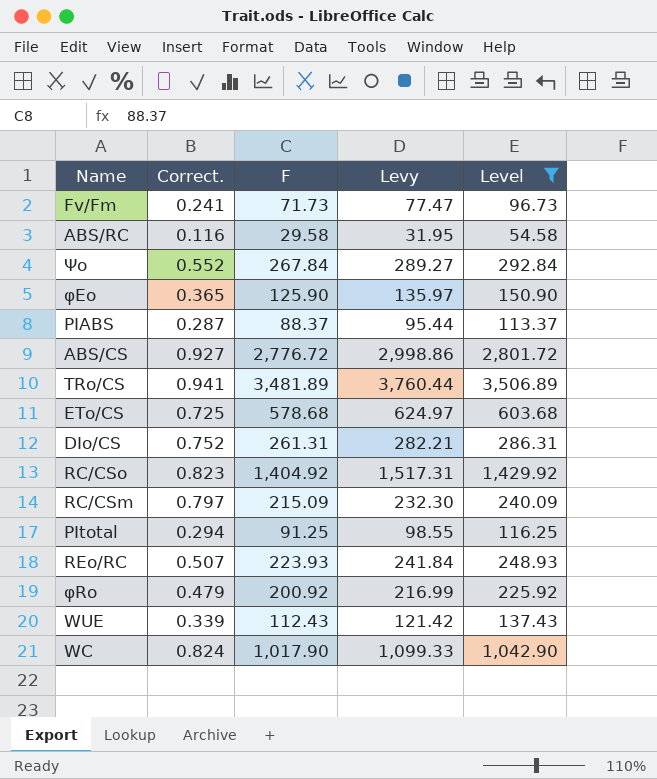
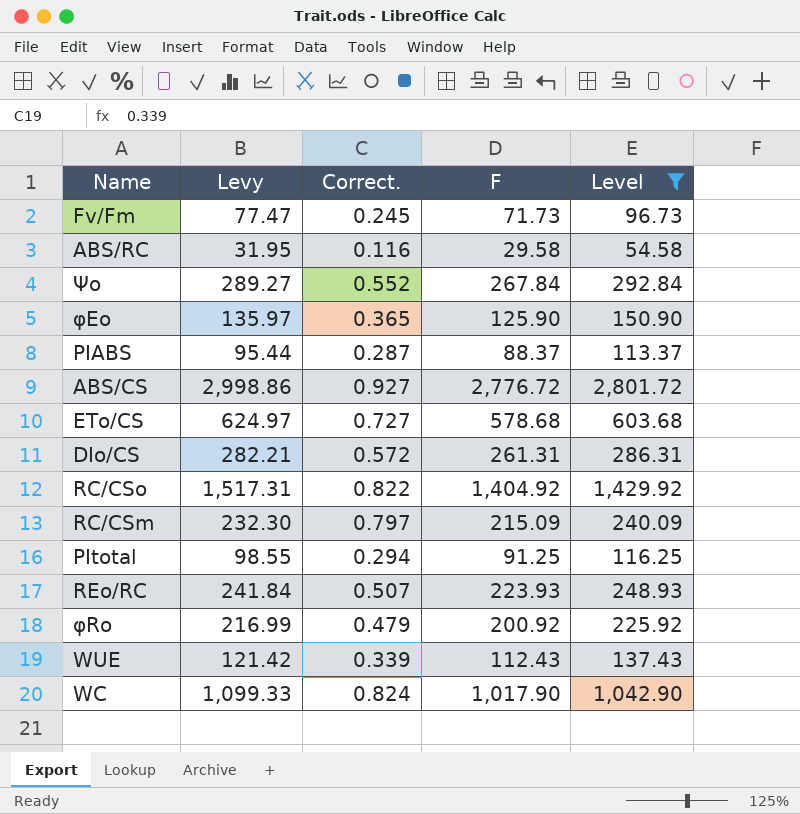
column Levy | position: 4 -> 2
row TRo/CS: 0.941 | 3,481.89 | 3,760.44 | 3,506.89 -> none
Fv/Fm | Correct.: 0.241 -> 0.245
ETo/CS | Correct.: 0.725 -> 0.727
DIo/CS | Correct.: 0.752 -> 0.572
RC/CSo | Correct.: 0.823 -> 0.822

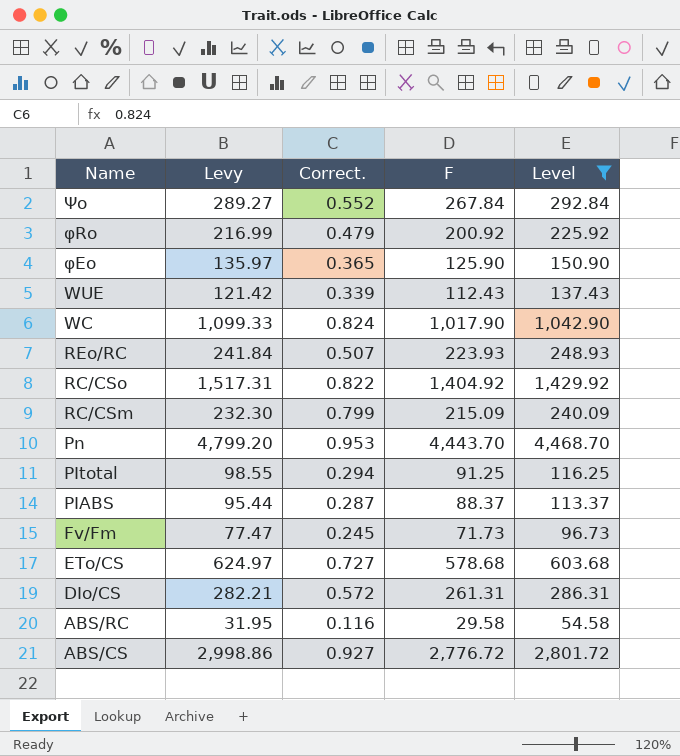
row order: none -> Name descending
RC/CSm | Correct.: 0.797 -> 0.799
row Pn: none -> 4,799.20 | 0.953 | 4,443.70 | 4,468.70

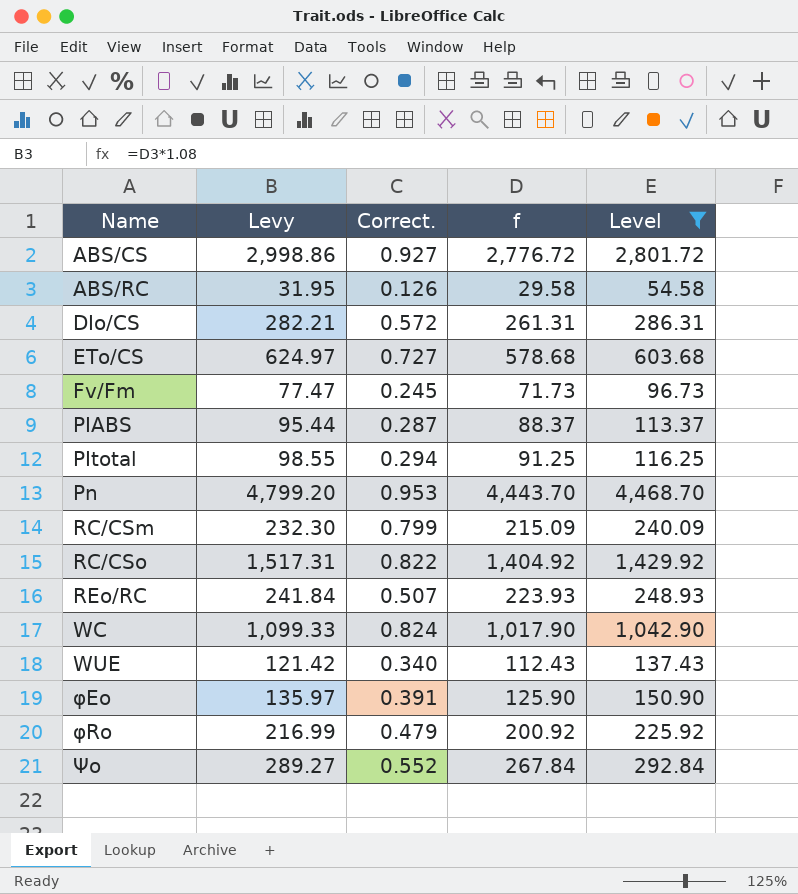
row order: Name descending -> Name ascending
column name: F -> f
ABS/RC | Correct.: 0.116 -> 0.126
WUE | Correct.: 0.339 -> 0.340
φEo | Correct.: 0.365 -> 0.391

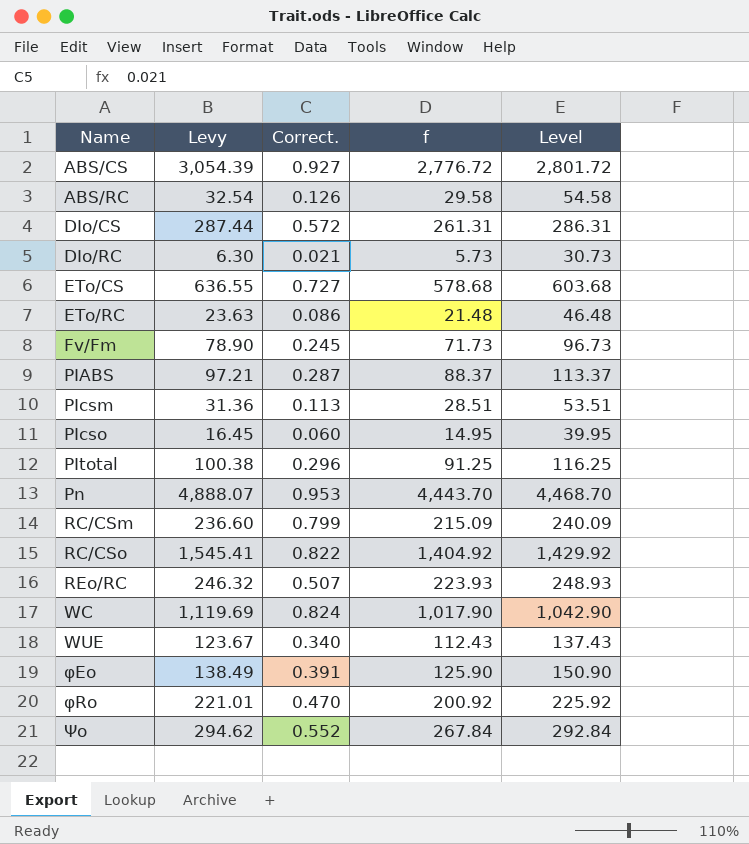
filter: Level >= 54.58 -> none
column Levy | formula: [f] * 1.08 -> [f] * 1.1
PItotal | Correct.: 0.294 -> 0.296
φRo | Correct.: 0.479 -> 0.470

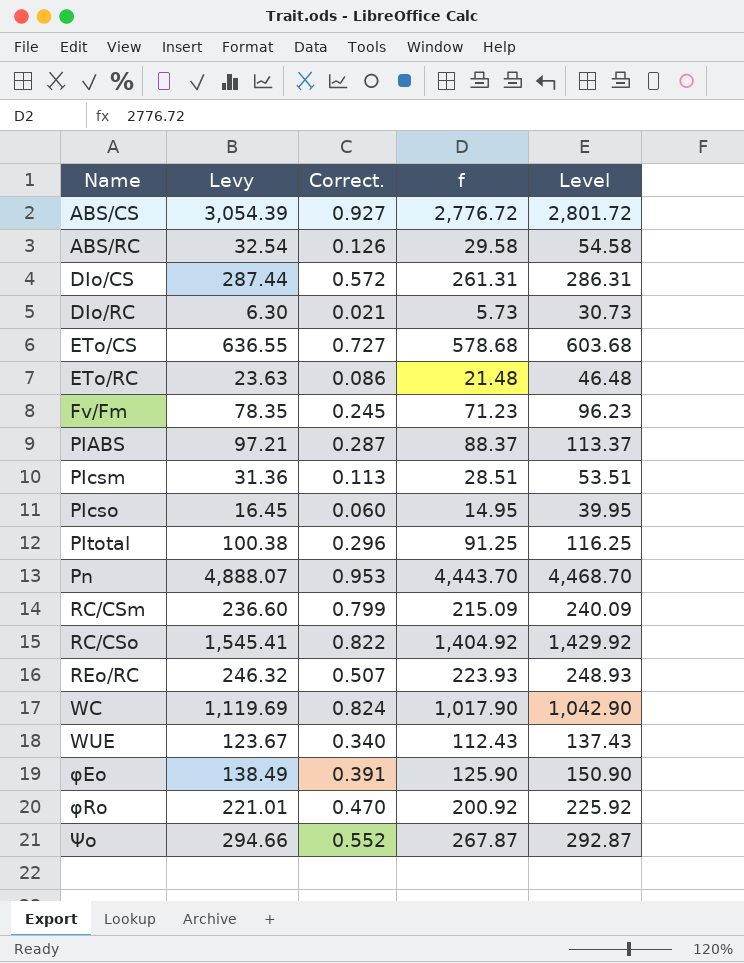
Fv/Fm | Levy: 78.90 -> 78.35
Fv/Fm | f: 71.73 -> 71.23
Fv/Fm | Level: 96.73 -> 96.23
Ψo | Levy: 294.62 -> 294.66
Ψo | f: 267.84 -> 267.87
Ψo | Level: 292.84 -> 292.87

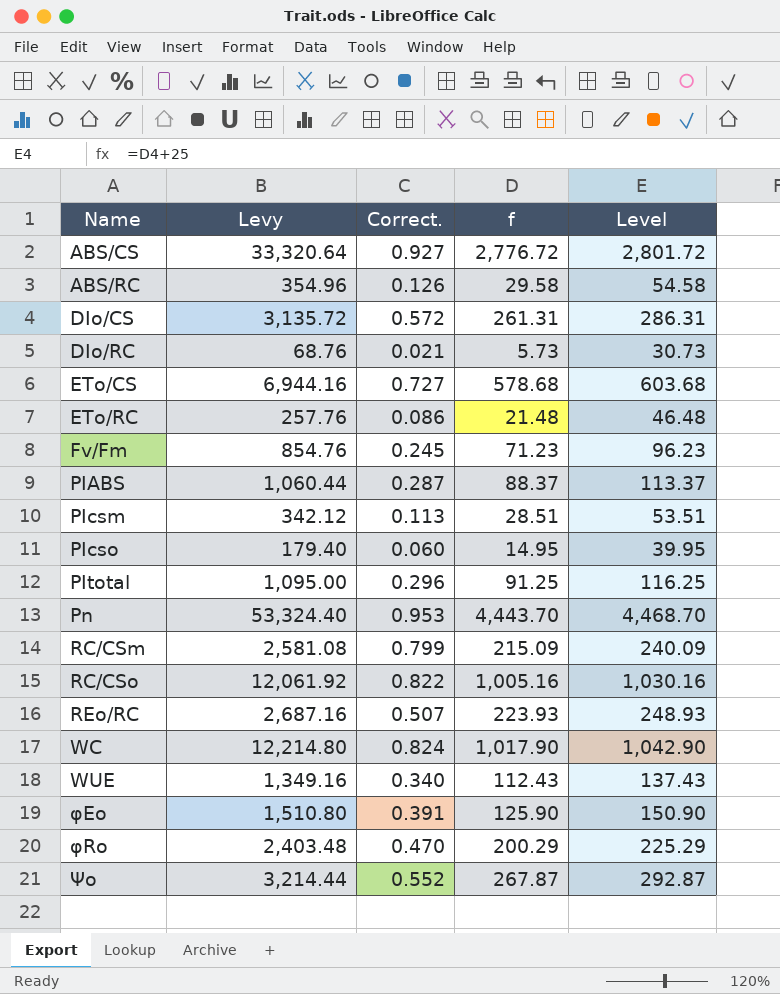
column Levy | formula: [f] * 1.1 -> [f] * 12
RC/CSo | f: 1,404.92 -> 1,005.16
RC/CSo | Level: 1,429.92 -> 1,030.16
φRo | f: 200.92 -> 200.29
φRo | Level: 225.92 -> 225.29

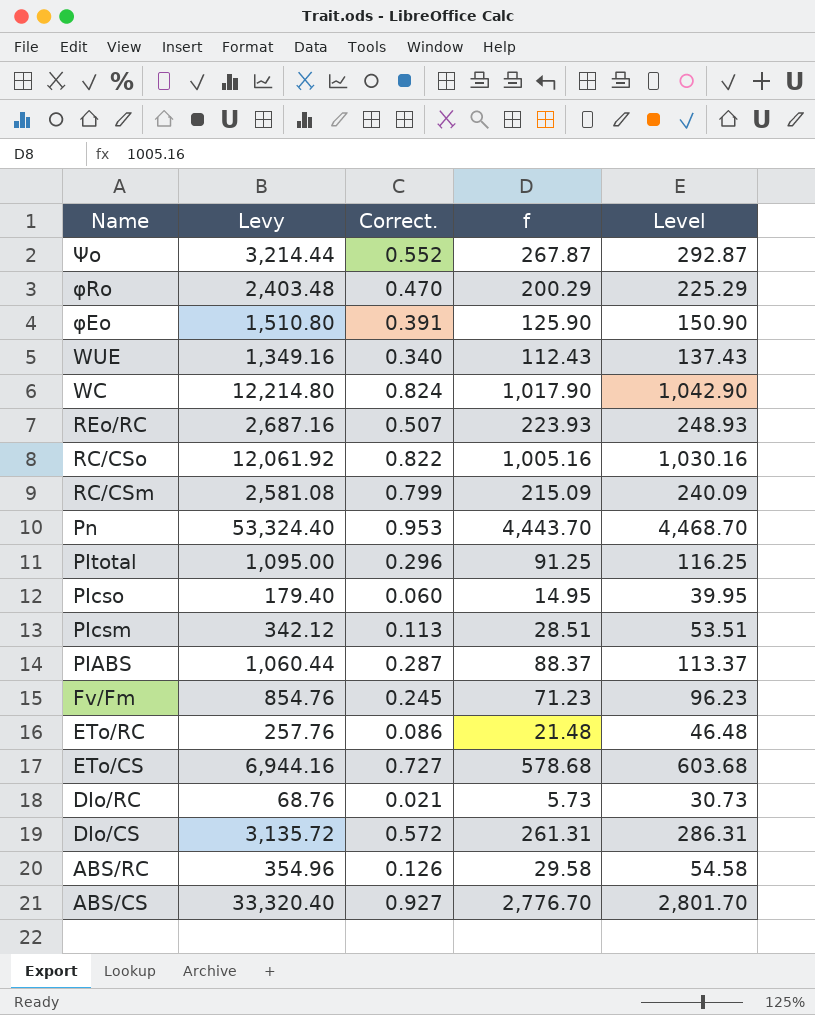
row order: Name ascending -> Name descending
ABS/CS | Levy: 33,320.64 -> 33,320.40
ABS/CS | f: 2,776.72 -> 2,776.70
ABS/CS | Level: 2,801.72 -> 2,801.70

